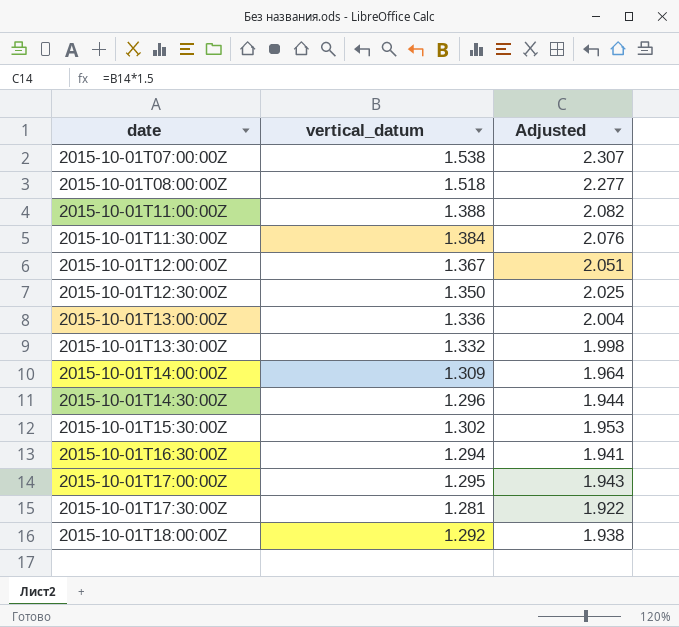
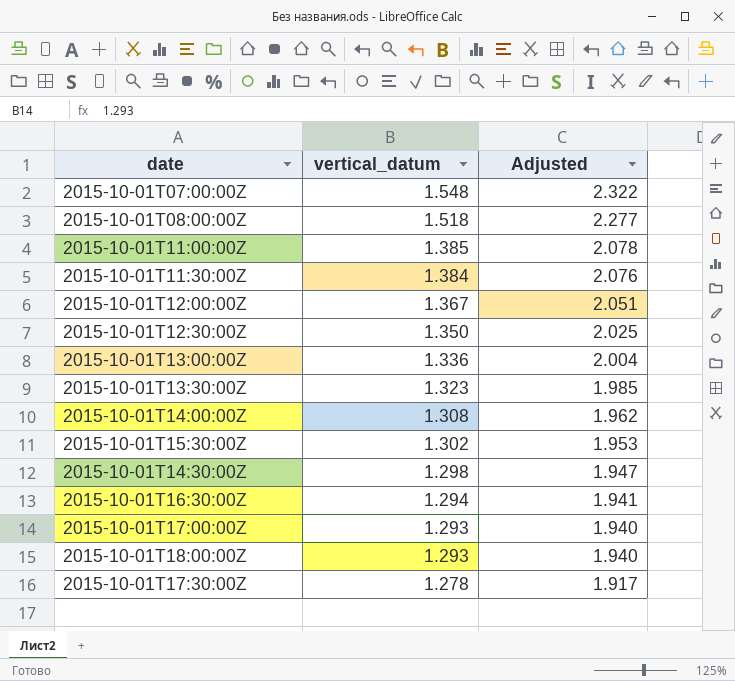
row order: date ascending -> vertical_datum descending
2015-10-01T07:00:00Z | vertical_datum: 1.538 -> 1.548
2015-10-01T07:00:00Z | Adjusted: 2.307 -> 2.322
2015-10-01T11:00:00Z | vertical_datum: 1.388 -> 1.385
2015-10-01T11:00:00Z | Adjusted: 2.082 -> 2.078
2015-10-01T13:30:00Z | vertical_datum: 1.332 -> 1.323
2015-10-01T13:30:00Z | Adjusted: 1.998 -> 1.985
2015-10-01T14:00:00Z | vertical_datum: 1.309 -> 1.308
2015-10-01T14:00:00Z | Adjusted: 1.964 -> 1.962
2015-10-01T14:30:00Z | vertical_datum: 1.296 -> 1.298
2015-10-01T14:30:00Z | Adjusted: 1.944 -> 1.947
2015-10-01T17:00:00Z | vertical_datum: 1.295 -> 1.293
2015-10-01T17:00:00Z | Adjusted: 1.943 -> 1.940
2015-10-01T18:00:00Z | vertical_datum: 1.292 -> 1.293
2015-10-01T18:00:00Z | Adjusted: 1.938 -> 1.940
2015-10-01T17:30:00Z | vertical_datum: 1.281 -> 1.278
2015-10-01T17:30:00Z | Adjusted: 1.922 -> 1.917

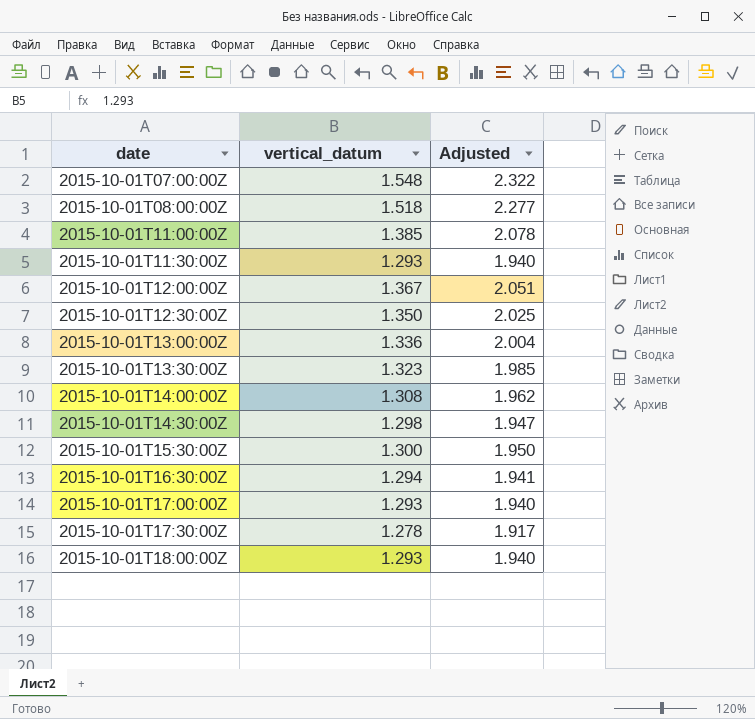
row order: vertical_datum descending -> date ascending
2015-10-01T11:30:00Z | vertical_datum: 1.384 -> 1.293
2015-10-01T11:30:00Z | Adjusted: 2.076 -> 1.940
2015-10-01T15:30:00Z | vertical_datum: 1.302 -> 1.300
2015-10-01T15:30:00Z | Adjusted: 1.953 -> 1.950

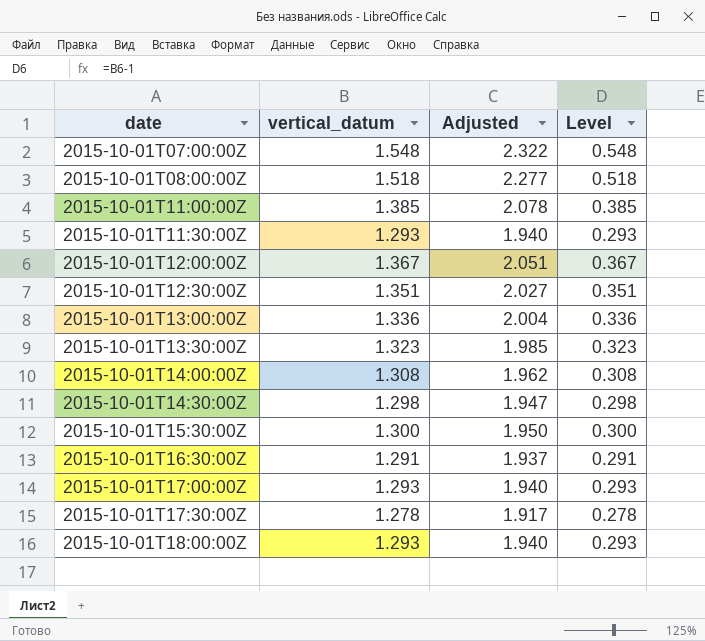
column Level | formula: none -> [vertical_datum] - 1
2015-10-01T12:30:00Z | vertical_datum: 1.350 -> 1.351
2015-10-01T12:30:00Z | Adjusted: 2.025 -> 2.027
2015-10-01T16:30:00Z | vertical_datum: 1.294 -> 1.291
2015-10-01T16:30:00Z | Adjusted: 1.941 -> 1.937

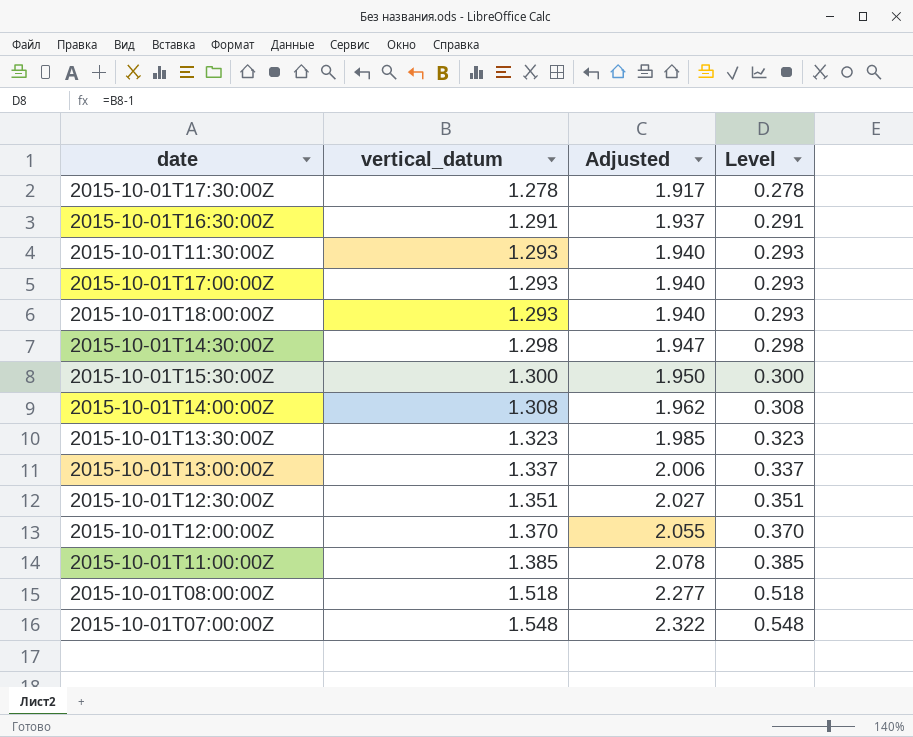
row order: date ascending -> vertical_datum ascending
2015-10-01T13:00:00Z | vertical_datum: 1.336 -> 1.337
2015-10-01T13:00:00Z | Adjusted: 2.004 -> 2.006
2015-10-01T13:00:00Z | Level: 0.336 -> 0.337
2015-10-01T12:00:00Z | vertical_datum: 1.367 -> 1.370
2015-10-01T12:00:00Z | Adjusted: 2.051 -> 2.055
2015-10-01T12:00:00Z | Level: 0.367 -> 0.370

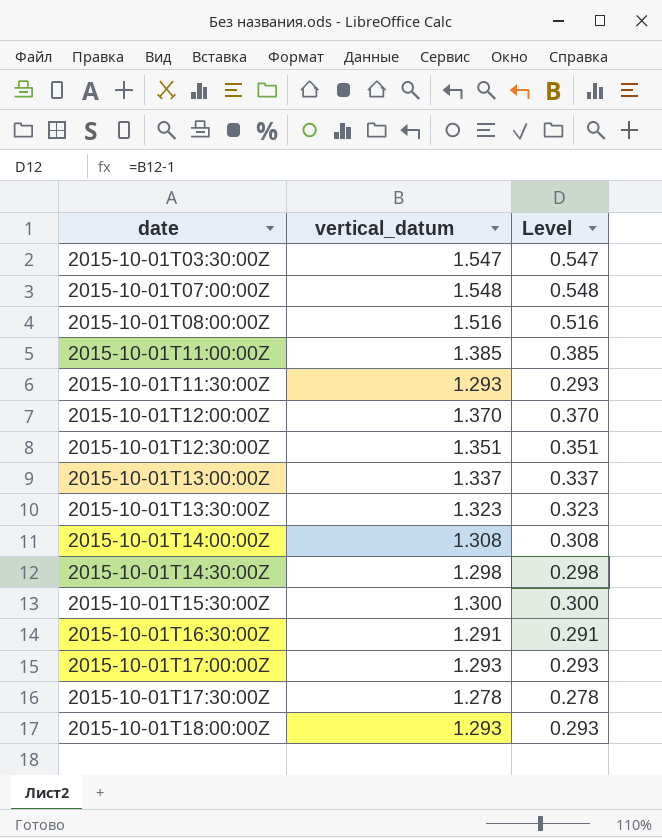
row order: vertical_datum ascending -> date ascending
column Adjusted | formula: [vertical_datum] * 1.5 -> none
row 2015-10-01T03:30:00Z: none -> 1.547 | 0.547
2015-10-01T08:00:00Z | vertical_datum: 1.518 -> 1.516
2015-10-01T08:00:00Z | Level: 0.518 -> 0.516

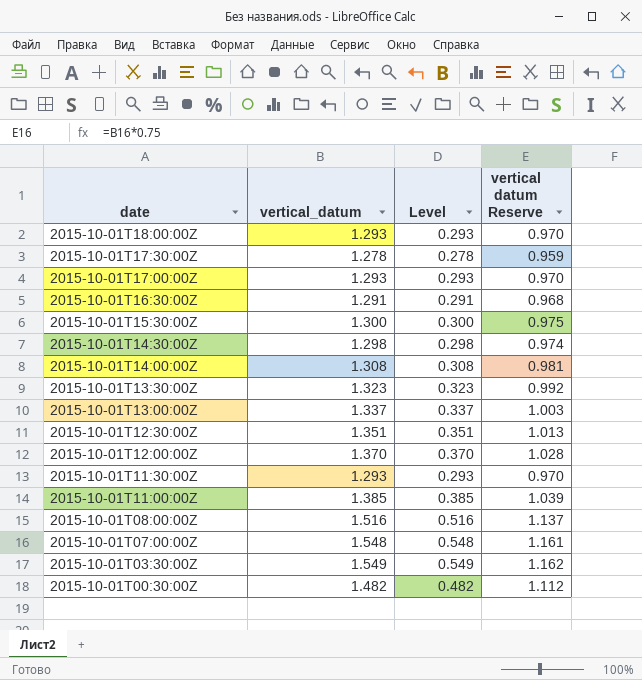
row order: date ascending -> date descending
column vertical datum Reserve | formula: none -> [vertical_datum] * 0.75
2015-10-01T03:30:00Z | vertical_datum: 1.547 -> 1.549
2015-10-01T03:30:00Z | Level: 0.547 -> 0.549
row 2015-10-01T00:30:00Z: none -> 1.482 | 0.482 | 1.112

